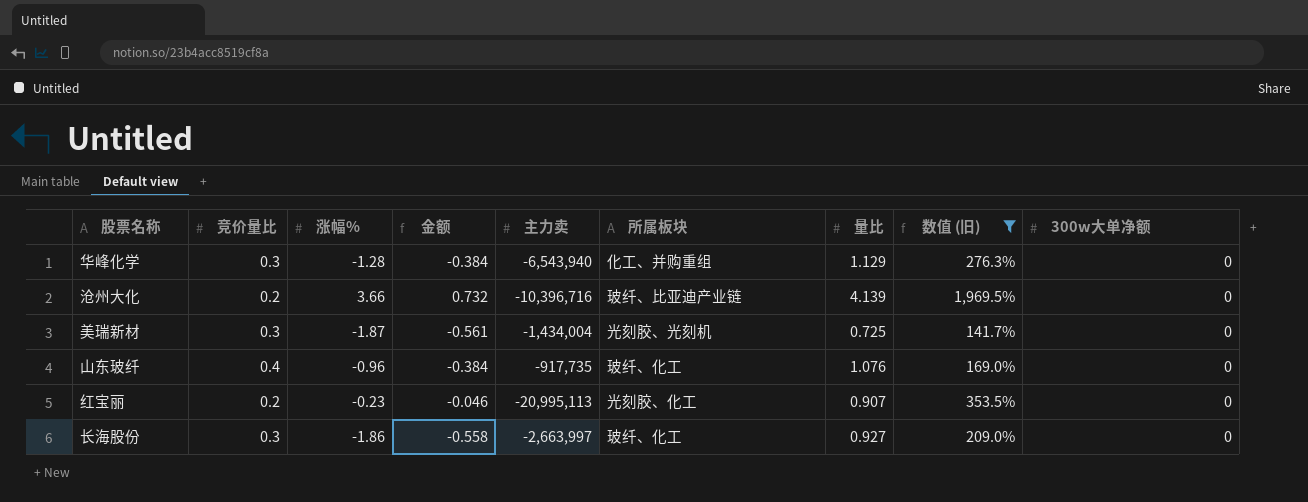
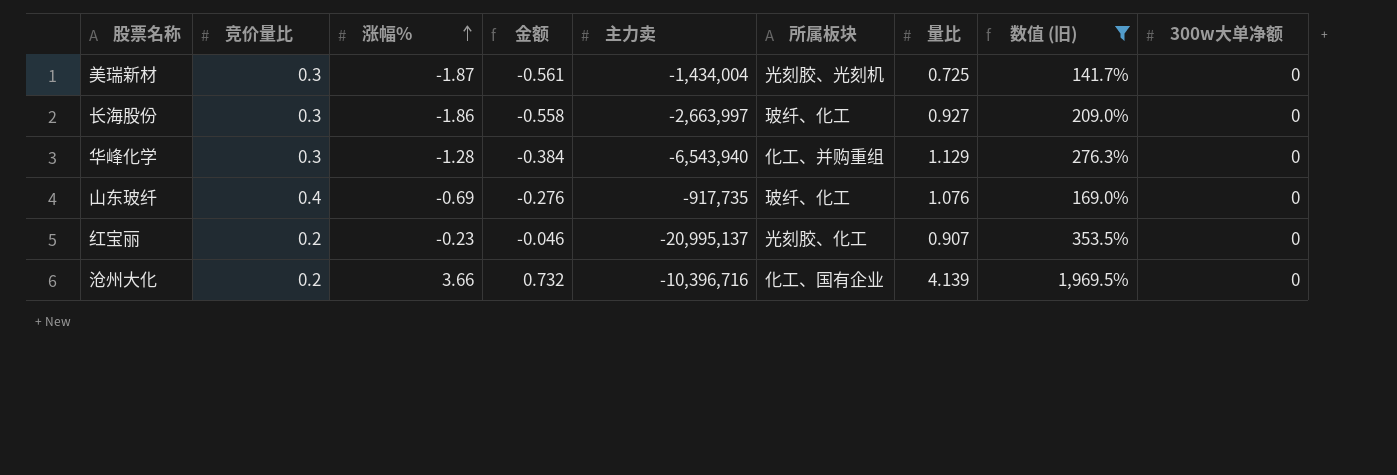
row order: none -> 涨幅% ascending
山东玻纤 | 涨幅%: -0.96 -> -0.69
山东玻纤 | 金额: -0.384 -> -0.276
红宝丽 | 主力卖: -20,995,113 -> -20,995,137
沧州大化 | 所属板块: 玻纤、比亚迪产业链 -> 化工、国有企业

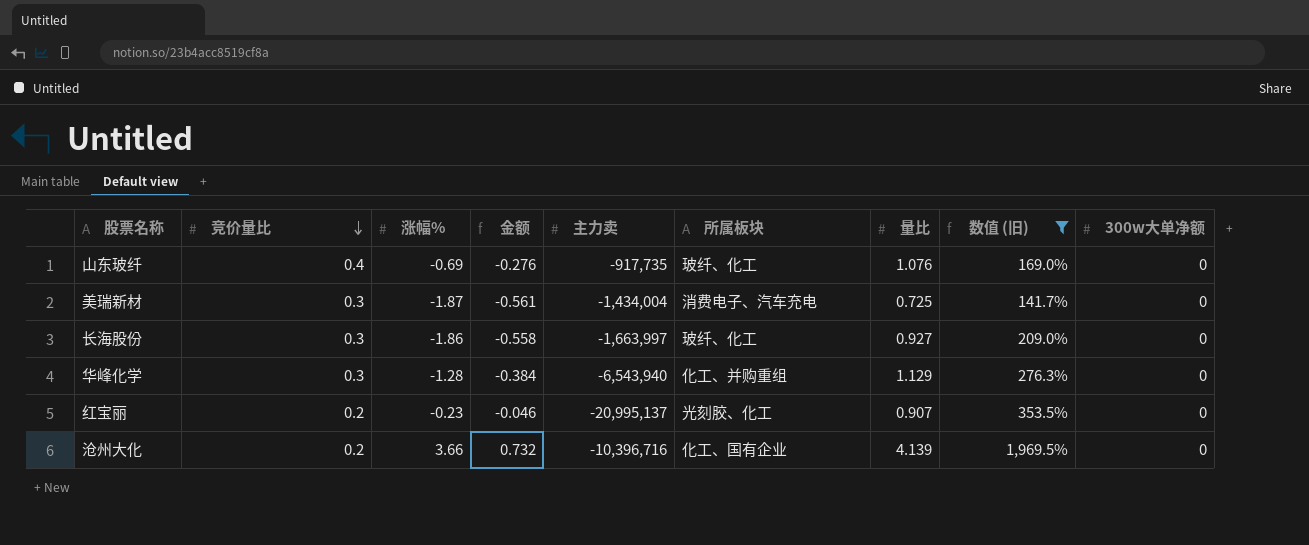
row order: 涨幅% ascending -> 竞价量比 descending
美瑞新材 | 所属板块: 光刻胶、光刻机 -> 消费电子、汽车充电
长海股份 | 主力卖: -2,663,997 -> -1,663,997

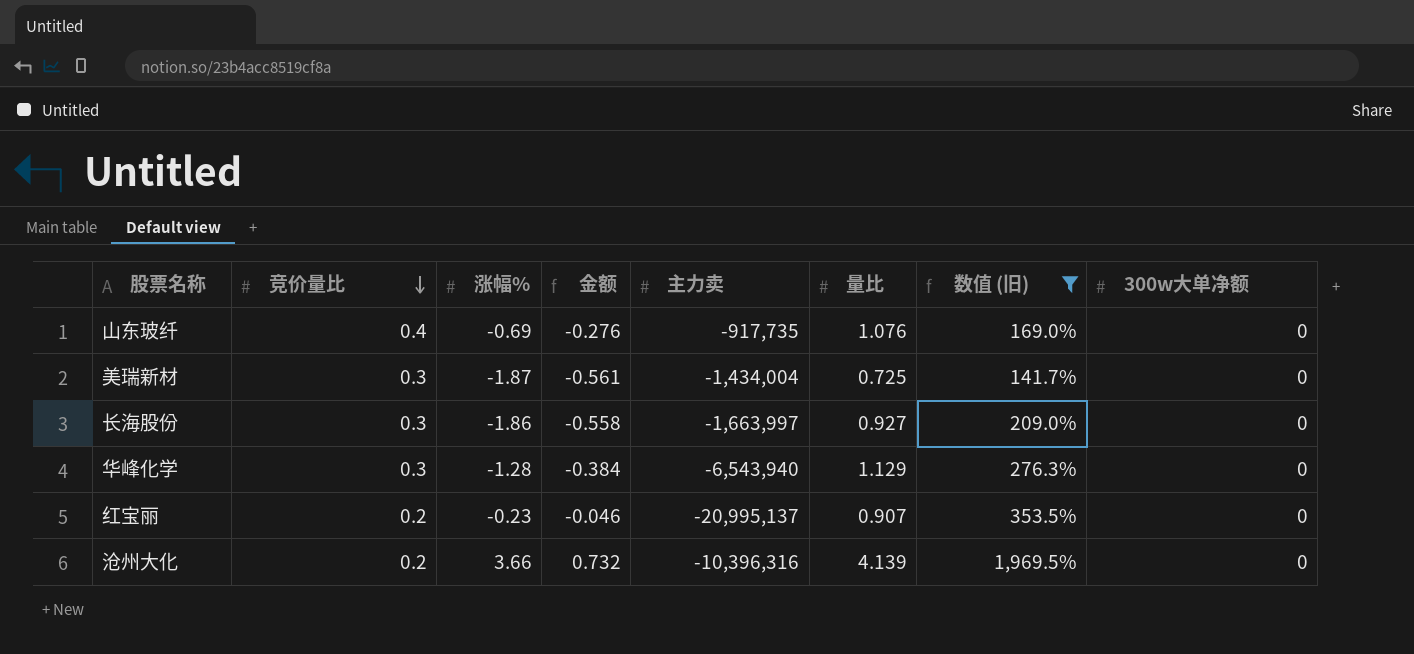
column 所属板块 | position: 6 -> none
沧州大化 | 主力卖: -10,396,716 -> -10,396,316

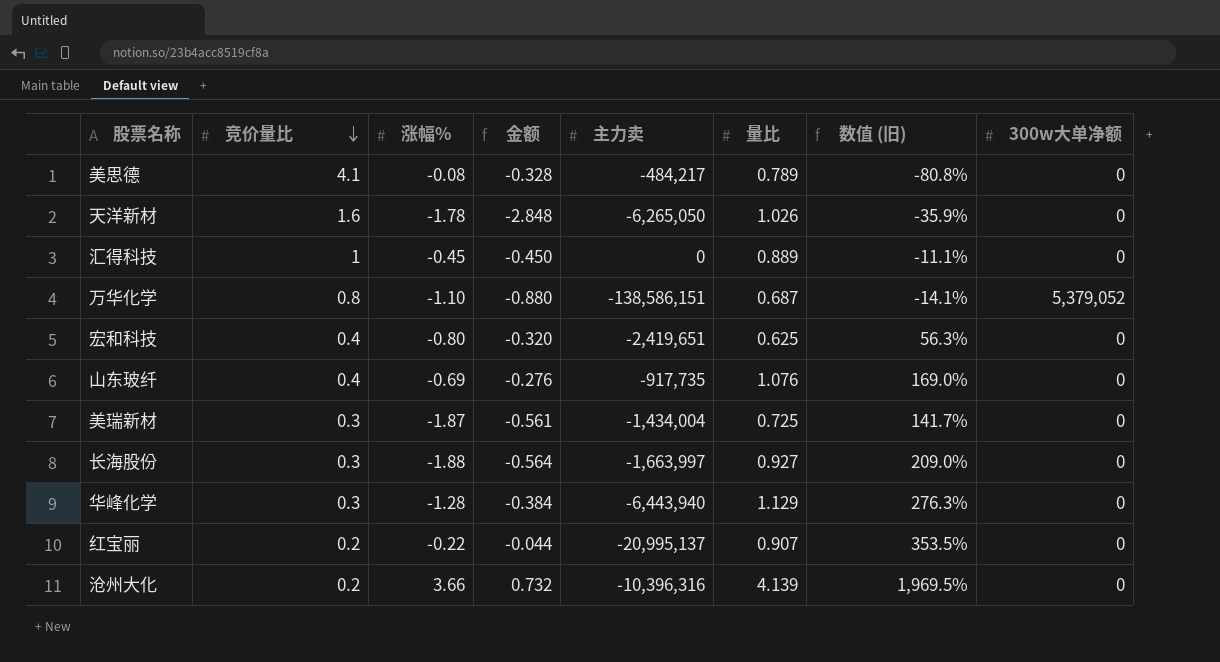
filter: 数值 (旧) >= 141.7% -> none
长海股份 | 涨幅%: -1.86 -> -1.88
长海股份 | 金额: -0.558 -> -0.564
华峰化学 | 主力卖: -6,543,940 -> -6,443,940
红宝丽 | 涨幅%: -0.23 -> -0.22
红宝丽 | 金额: -0.046 -> -0.044

